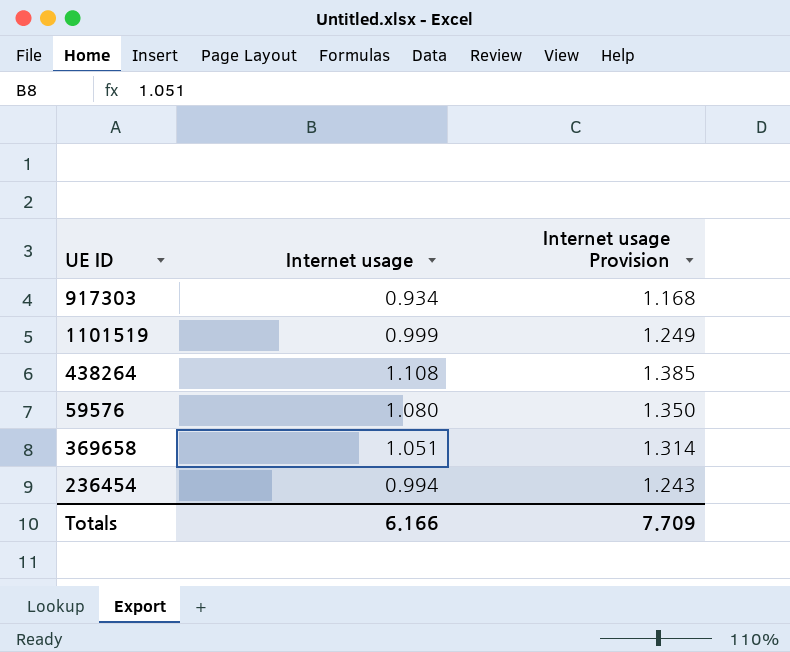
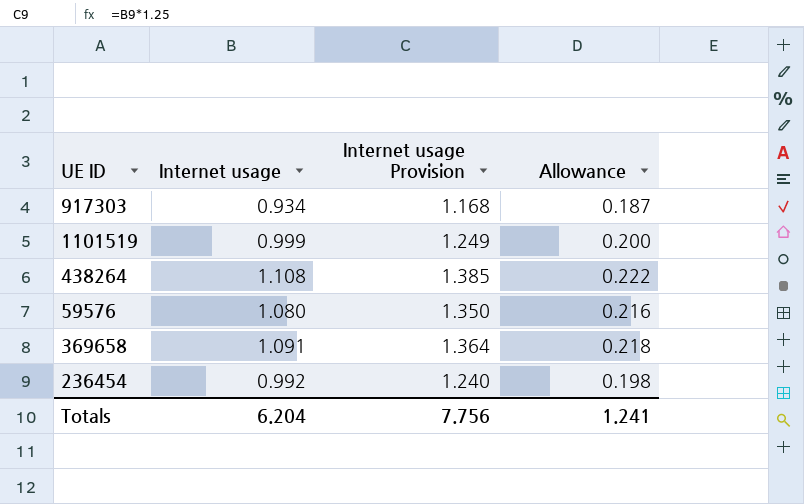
column Allowance | formula: none -> [Internet usage] * 0.2
369658 | Internet usage: 1.051 -> 1.091
369658 | Internet usage Provision: 1.314 -> 1.364
236454 | Internet usage: 0.994 -> 0.992
236454 | Internet usage Provision: 1.243 -> 1.240
Totals | Internet usage: 6.166 -> 6.204
Totals | Internet usage Provision: 7.709 -> 7.756

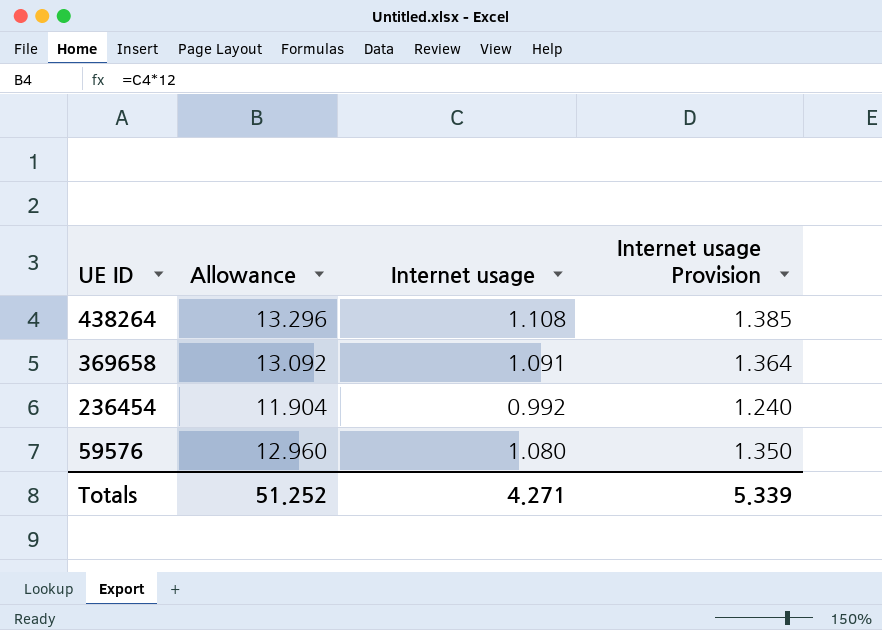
row order: none -> UE ID descending
column Allowance | formula: [Internet usage] * 0.2 -> [Internet usage] * 12
column Allowance | position: 4 -> 2
row 917303: 0.934 | 1.168 | 0.187 -> none
row 1101519: 0.999 | 1.249 | 0.200 -> none
Totals | Allowance: 1.241 -> 51.252
Totals | Internet usage: 6.204 -> 4.271
Totals | Internet usage Provision: 7.756 -> 5.339

